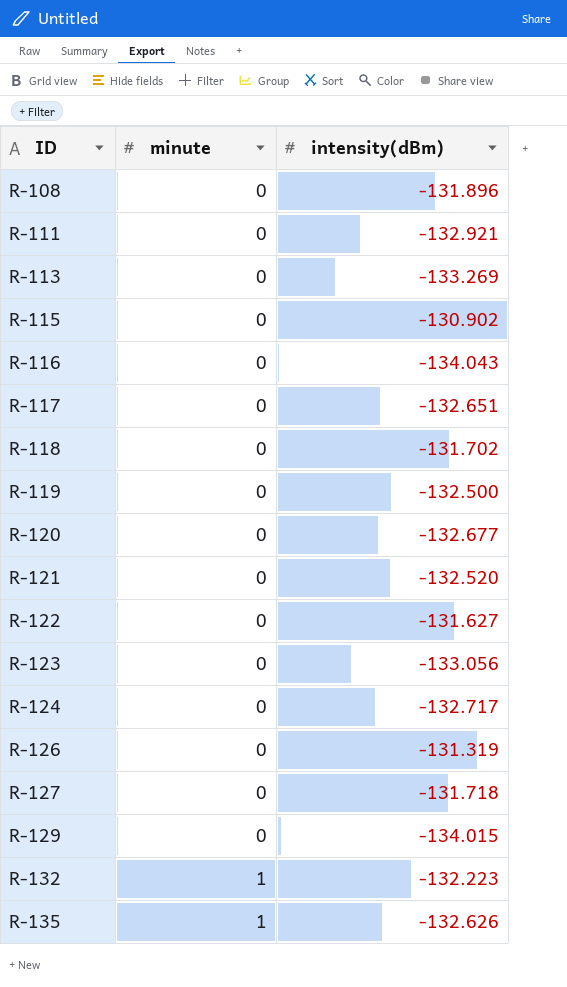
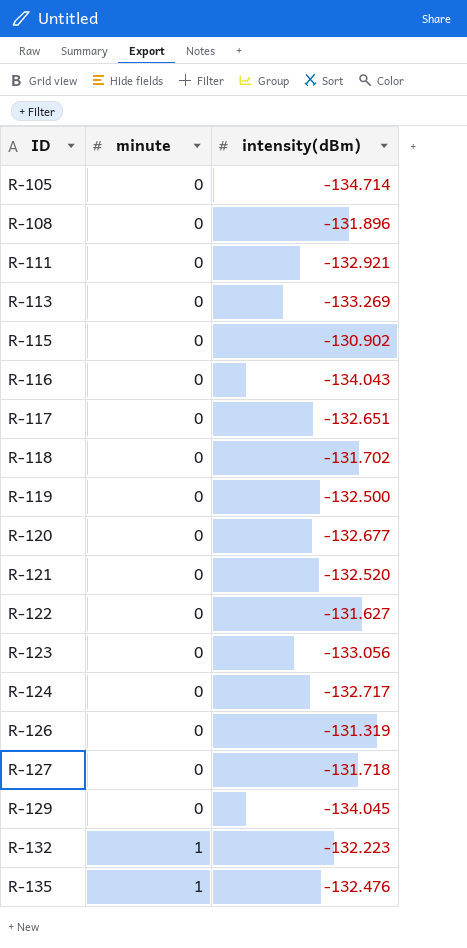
row R-105: none -> 0 | -134.714
R-129 | intensity(dBm): -134.015 -> -134.045
R-135 | intensity(dBm): -132.626 -> -132.476

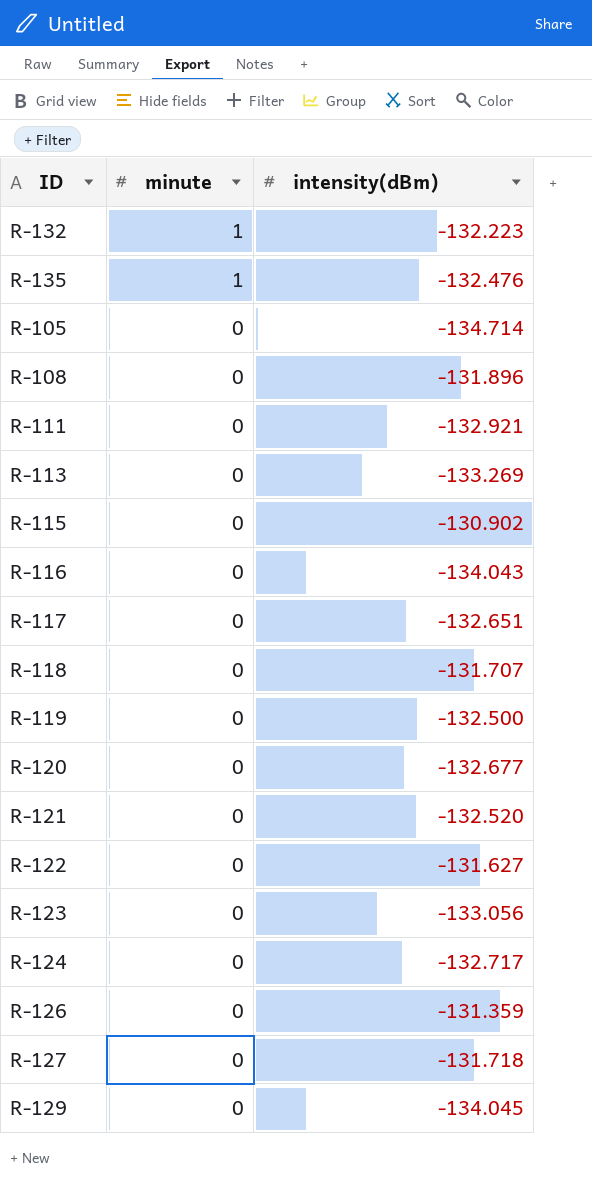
row order: ID ascending -> minute descending
R-118 | intensity(dBm): -131.702 -> -131.707
R-126 | intensity(dBm): -131.319 -> -131.359

